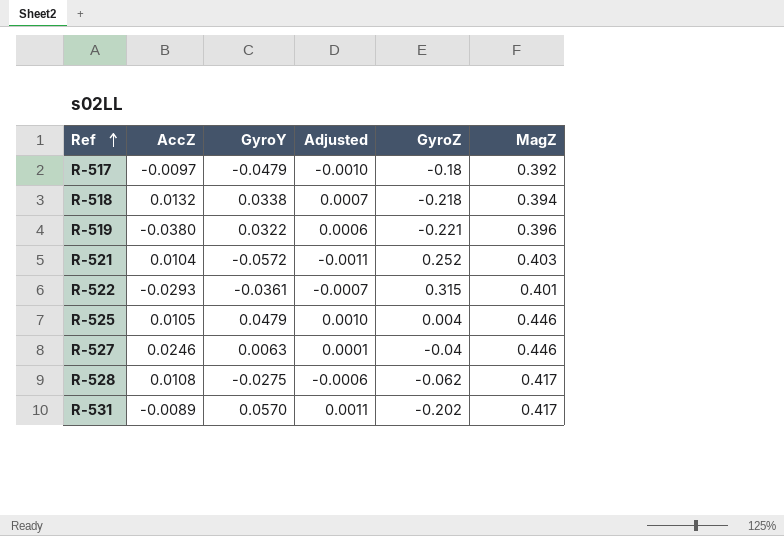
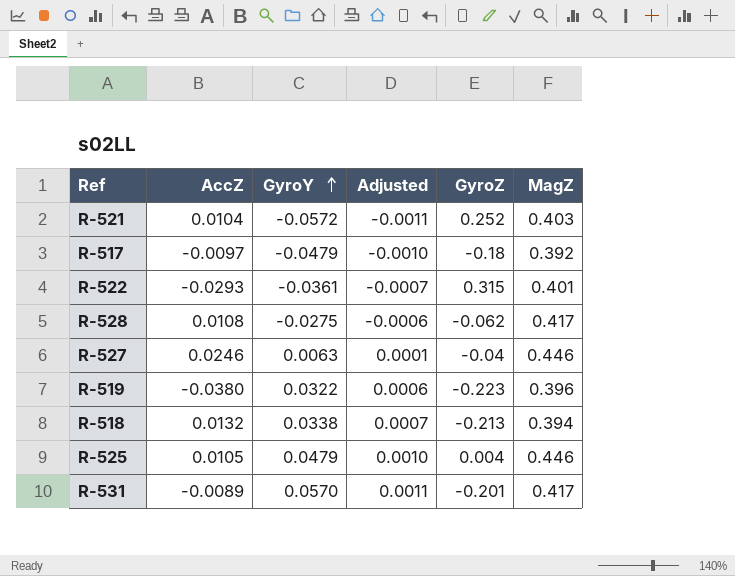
row order: Ref ascending -> GyroY ascending
R-519 | GyroZ: -0.221 -> -0.223
R-518 | GyroZ: -0.218 -> -0.213
R-531 | GyroZ: -0.202 -> -0.201

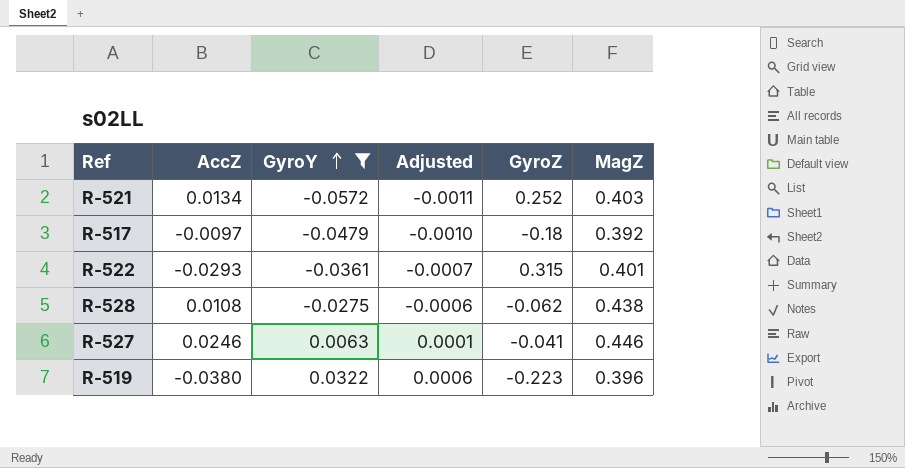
filter: none -> GyroY <= 0.0322
R-521 | AccZ: 0.0104 -> 0.0134
R-528 | MagZ: 0.417 -> 0.438
R-527 | GyroZ: -0.04 -> -0.041

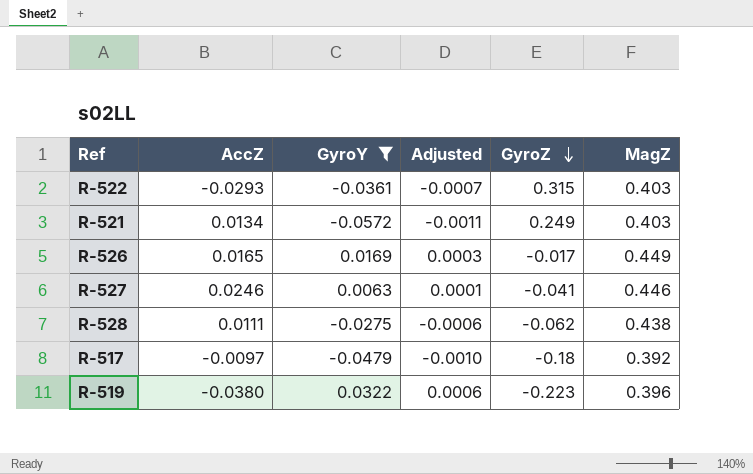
row order: GyroY ascending -> GyroZ descending
R-522 | MagZ: 0.401 -> 0.403
R-521 | GyroZ: 0.252 -> 0.249
row R-526: none -> 0.0165 | 0.0169 | 0.0003 | -0.017 | 0.449
R-528 | AccZ: 0.0108 -> 0.0111

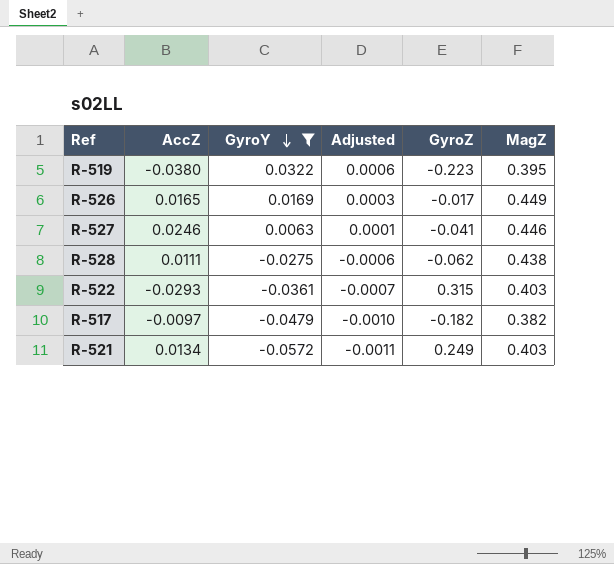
row order: GyroZ descending -> GyroY descending
R-519 | MagZ: 0.396 -> 0.395
R-517 | GyroZ: -0.18 -> -0.182
R-517 | MagZ: 0.392 -> 0.382

